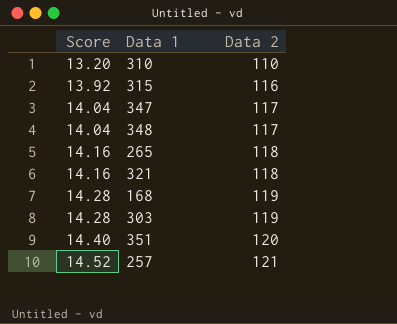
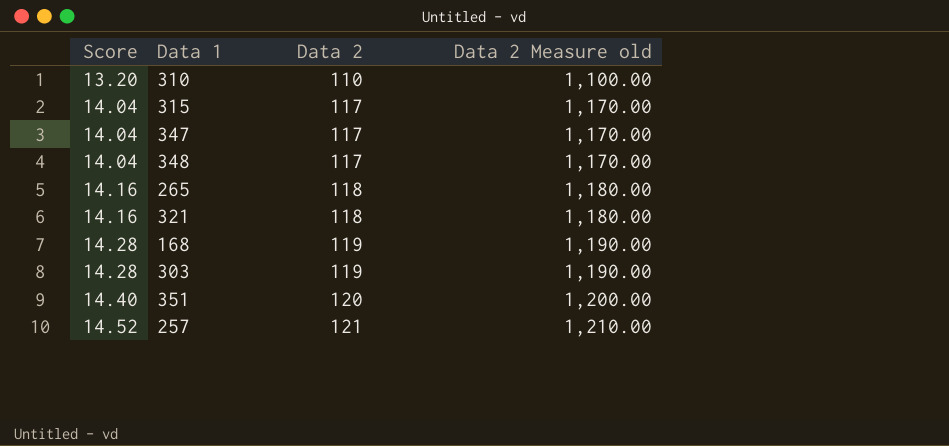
column Data 2 Measure old | formula: none -> [Data 2] * 10
315 | Score: 13.92 -> 14.04
315 | Data 2: 116 -> 117

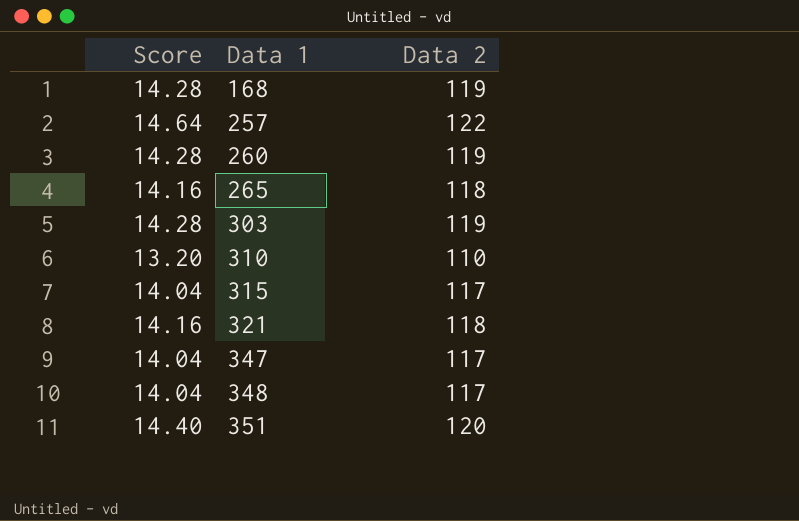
row order: Score ascending -> Data 1 ascending
column Data 2 Measure old | formula: [Data 2] * 10 -> none
257 | Score: 14.52 -> 14.64
257 | Data 2: 121 -> 122
row 260: none -> 14.28 | 119

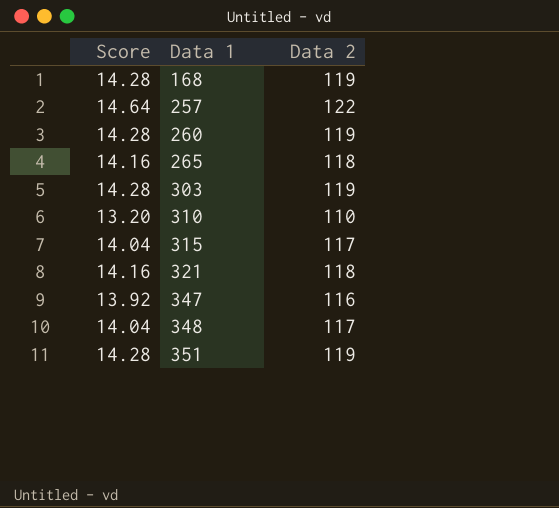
347 | Score: 14.04 -> 13.92
347 | Data 2: 117 -> 116
351 | Score: 14.40 -> 14.28
351 | Data 2: 120 -> 119

